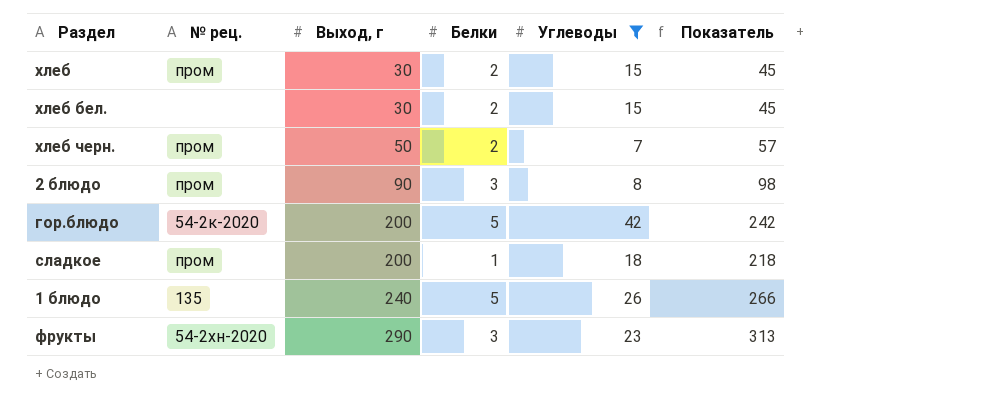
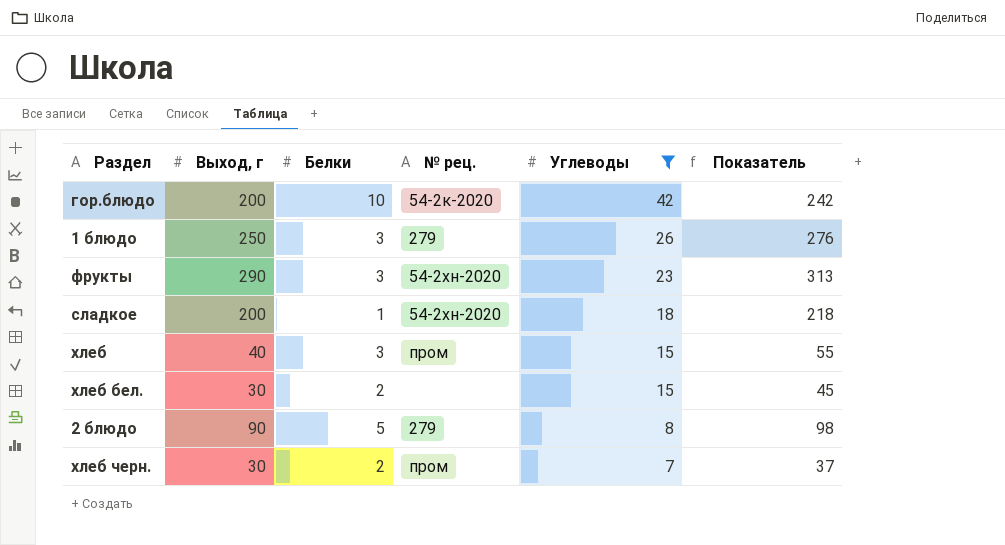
row order: Выход, г ascending -> Углеводы descending
column № рец. | position: 2 -> 4
гор.блюдо | Белки: 5 -> 10
1 блюдо | Выход, г: 240 -> 250
1 блюдо | Белки: 5 -> 3
1 блюдо | № рец.: 135 -> 279
1 блюдо | Показатель: 266 -> 276
сладкое | № рец.: пром -> 54-2хн-2020
хлеб | Выход, г: 30 -> 40
хлеб | Белки: 2 -> 3
хлеб | Показатель: 45 -> 55
2 блюдо | Белки: 3 -> 5
2 блюдо | № рец.: пром -> 279
хлеб черн. | Выход, г: 50 -> 30
хлеб черн. | Показатель: 57 -> 37

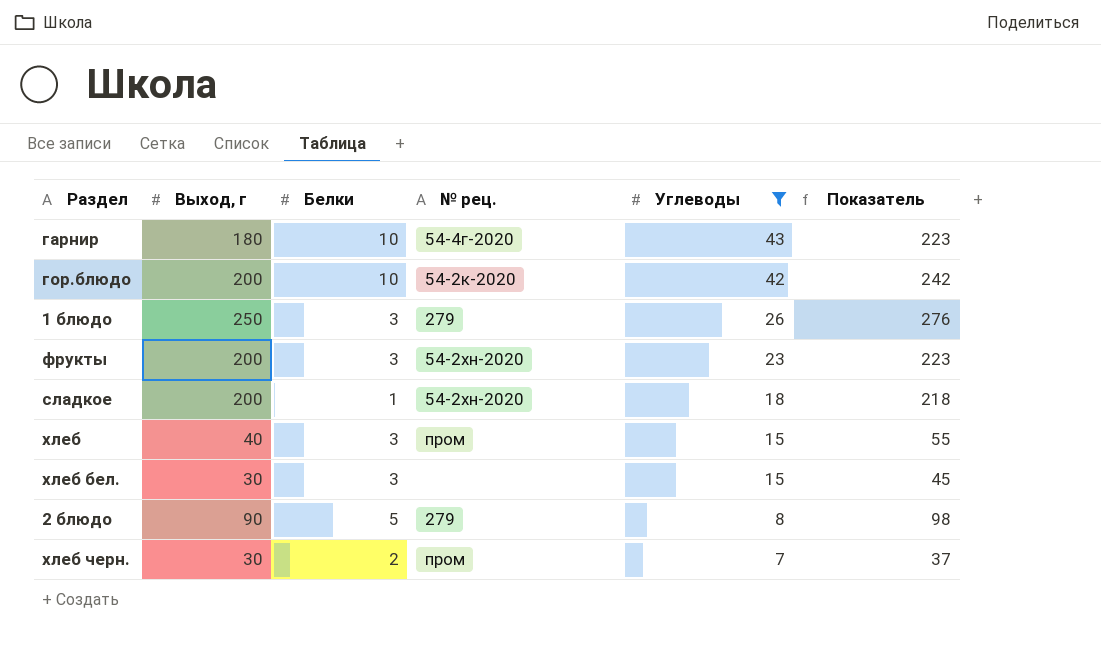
row гарнир: none -> 180 | 10 | 54-4г-2020 | 43 | 223
фрукты | Выход, г: 290 -> 200
фрукты | Показатель: 313 -> 223
хлеб бел. | Белки: 2 -> 3

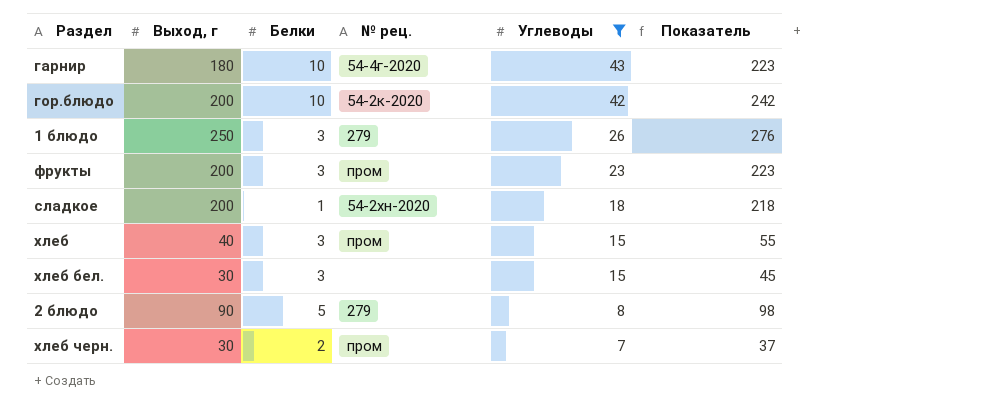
фрукты | № рец.: 54-2хн-2020 -> пром

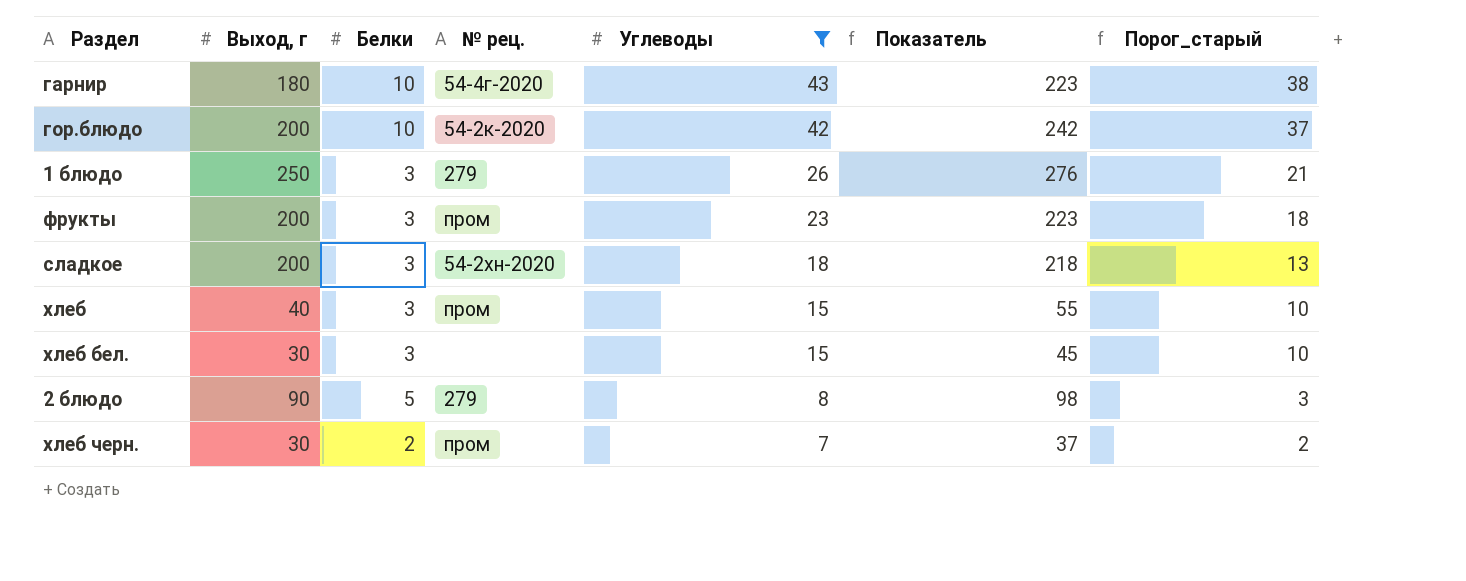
column Порог_старый | formula: none -> [Углеводы] - 5
сладкое | Белки: 1 -> 3

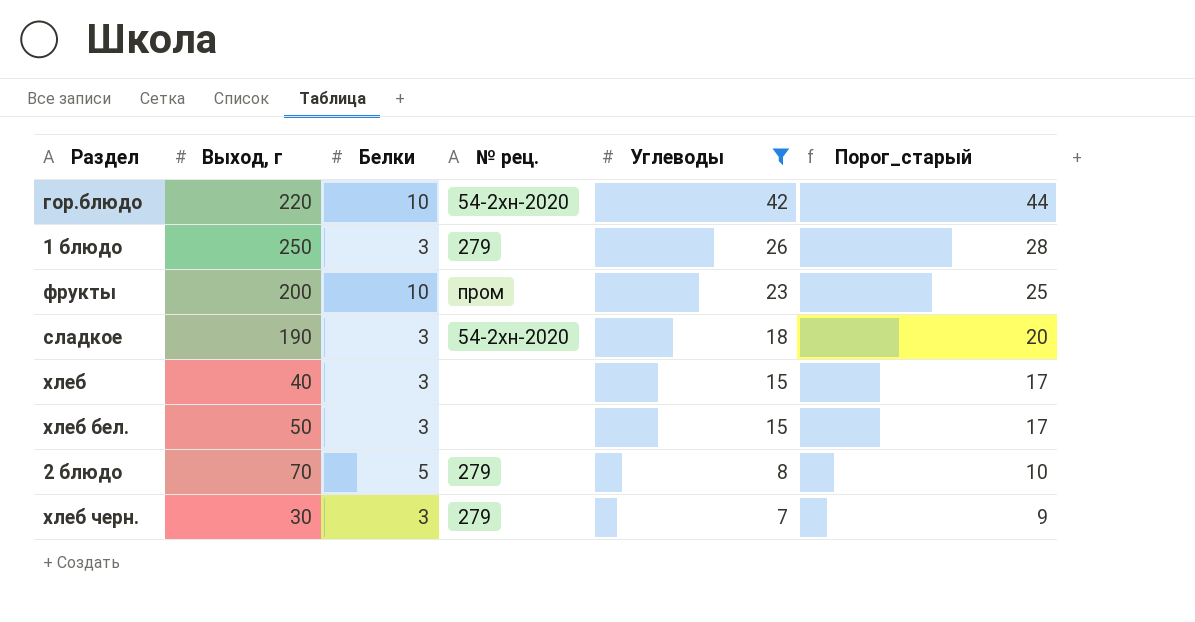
column Показатель | formula: [Выход, г] + [Углеводы] -> none
column Порог_старый | formula: [Углеводы] - 5 -> [Углеводы] + 2
row гарнир: 180 | 10 | 54-4г-2020 | 43 | 223 | 38 -> none
гор.блюдо | Выход, г: 200 -> 220
гор.блюдо | № рец.: 54-2к-2020 -> 54-2хн-2020
фрукты | Белки: 3 -> 10
сладкое | Выход, г: 200 -> 190
хлеб | № рец.: пром -> none
хлеб бел. | Выход, г: 30 -> 50
2 блюдо | Выход, г: 90 -> 70
хлеб черн. | Белки: 2 -> 3
хлеб черн. | № рец.: пром -> 279

